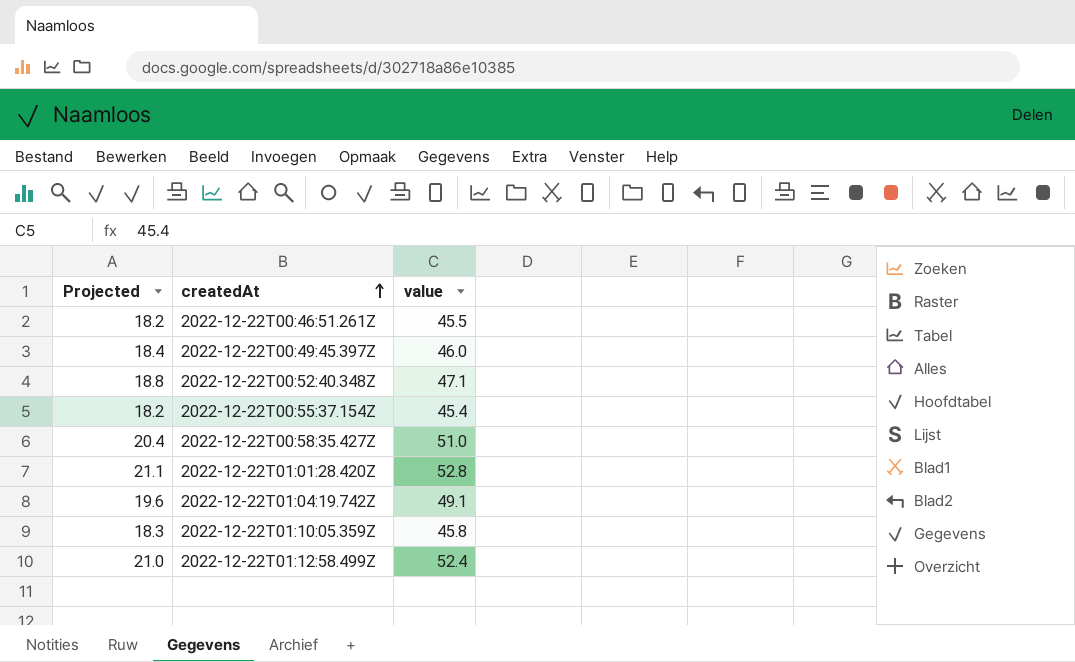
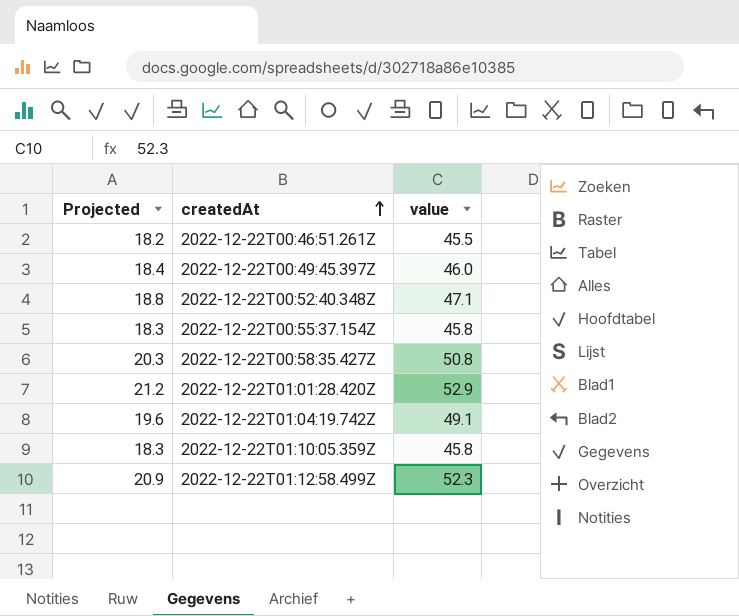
2022-12-22T00:55:37.154Z | Projected: 18.2 -> 18.3
2022-12-22T00:55:37.154Z | value: 45.4 -> 45.8
2022-12-22T00:58:35.427Z | Projected: 20.4 -> 20.3
2022-12-22T00:58:35.427Z | value: 51.0 -> 50.8
2022-12-22T01:01:28.420Z | Projected: 21.1 -> 21.2
2022-12-22T01:01:28.420Z | value: 52.8 -> 52.9
2022-12-22T01:12:58.499Z | Projected: 21.0 -> 20.9
2022-12-22T01:12:58.499Z | value: 52.4 -> 52.3

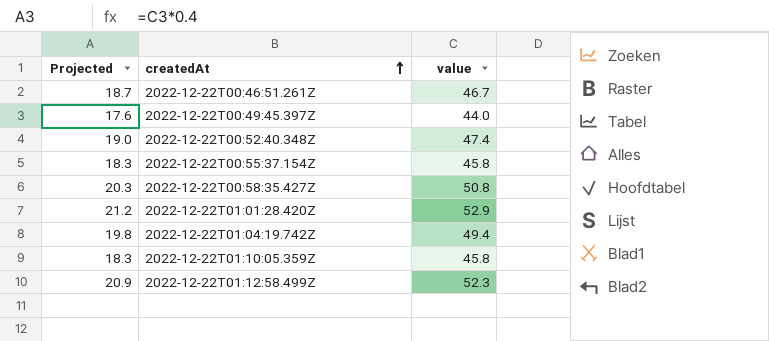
2022-12-22T00:46:51.261Z | Projected: 18.2 -> 18.7
2022-12-22T00:46:51.261Z | value: 45.5 -> 46.7
2022-12-22T00:49:45.397Z | Projected: 18.4 -> 17.6
2022-12-22T00:49:45.397Z | value: 46.0 -> 44.0
2022-12-22T00:52:40.348Z | Projected: 18.8 -> 19.0
2022-12-22T00:52:40.348Z | value: 47.1 -> 47.4
2022-12-22T01:04:19.742Z | Projected: 19.6 -> 19.8
2022-12-22T01:04:19.742Z | value: 49.1 -> 49.4

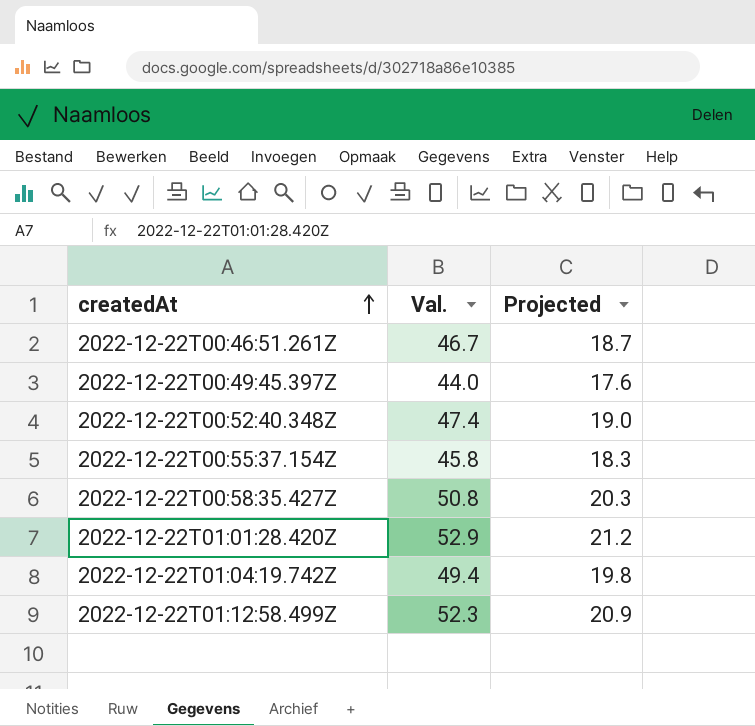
column name: value -> Val.
column Projected | position: 1 -> 3
row 2022-12-22T01:10:05.359Z: 18.3 | 45.8 -> none

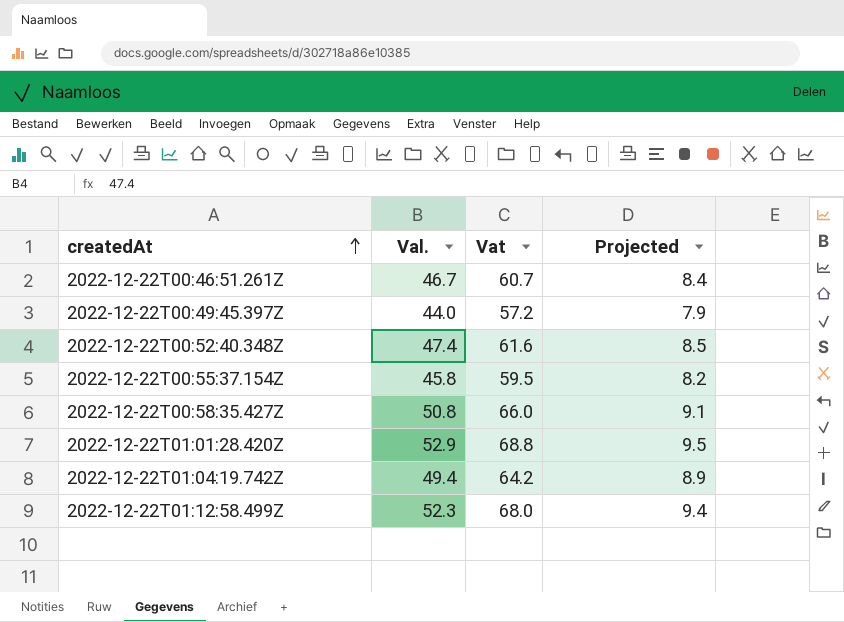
column Vat | formula: none -> [Val.] * 1.3
column Projected | formula: [Val.] * 0.4 -> [Val.] * 0.18

